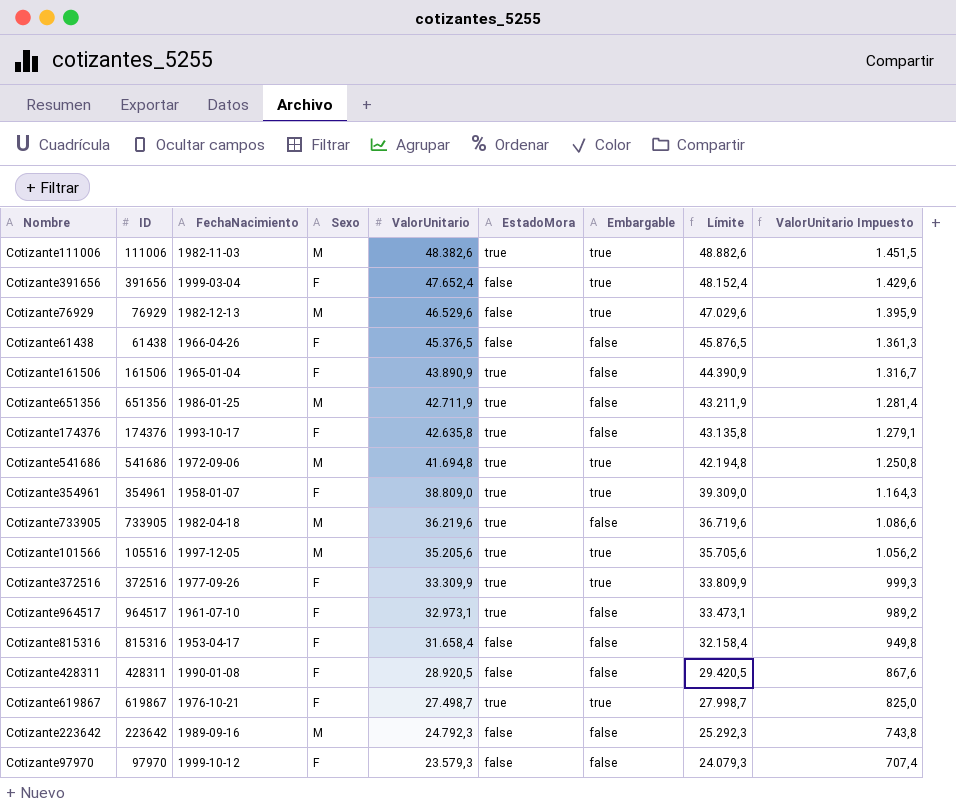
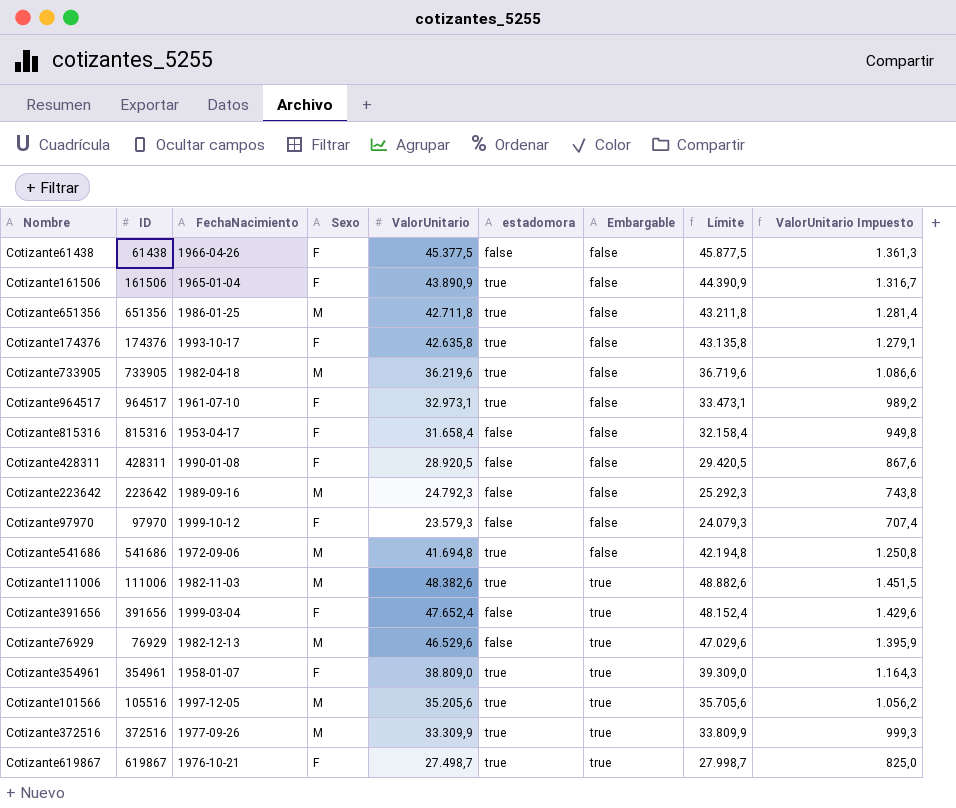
row order: ValorUnitario descending -> Embargable ascending
column name: EstadoMora -> estadomora
Cotizante61438 | ValorUnitario: 45.376,5 -> 45.377,5
Cotizante61438 | Límite: 45.876,5 -> 45.877,5
Cotizante651356 | ValorUnitario: 42.711,9 -> 42.711,8
Cotizante651356 | Límite: 43.211,9 -> 43.211,8
Cotizante541686 | Embargable: true -> false
Cotizante372516 | Sexo: F -> M

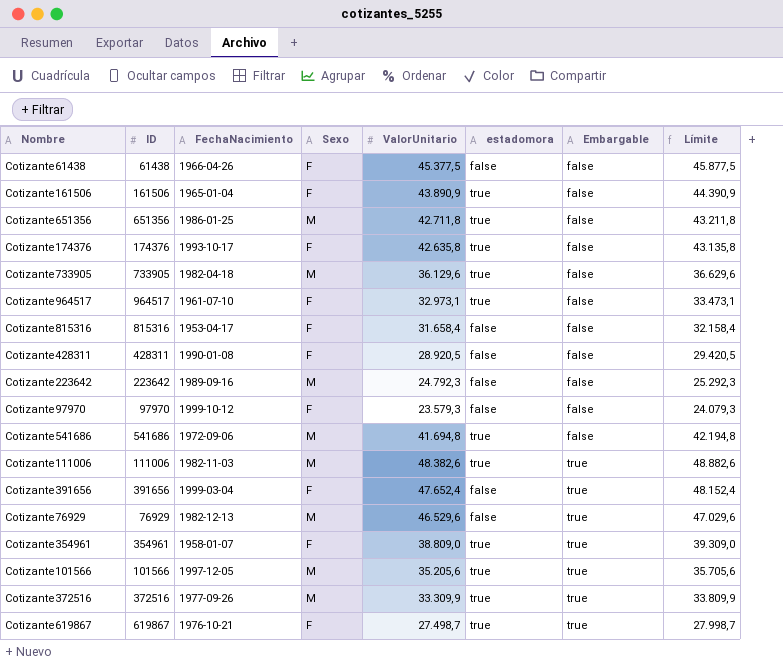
column ValorUnitario Impuesto | formula: [ValorUnitario] * 0,03 -> none
Cotizante733905 | ValorUnitario: 36.219,6 -> 36.129,6
Cotizante733905 | Límite: 36.719,6 -> 36.629,6
Cotizante101566 | ID: 105516 -> 101566

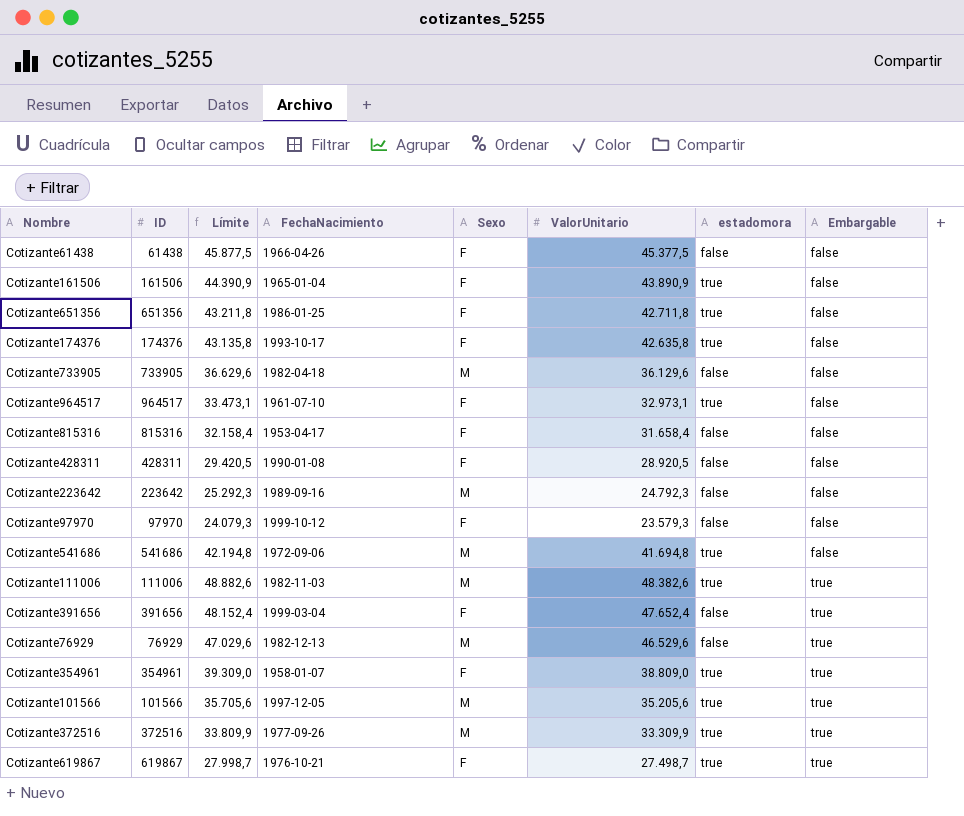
column Límite | position: 8 -> 3
Cotizante651356 | Sexo: M -> F
Cotizante733905 | estadomora: true -> false

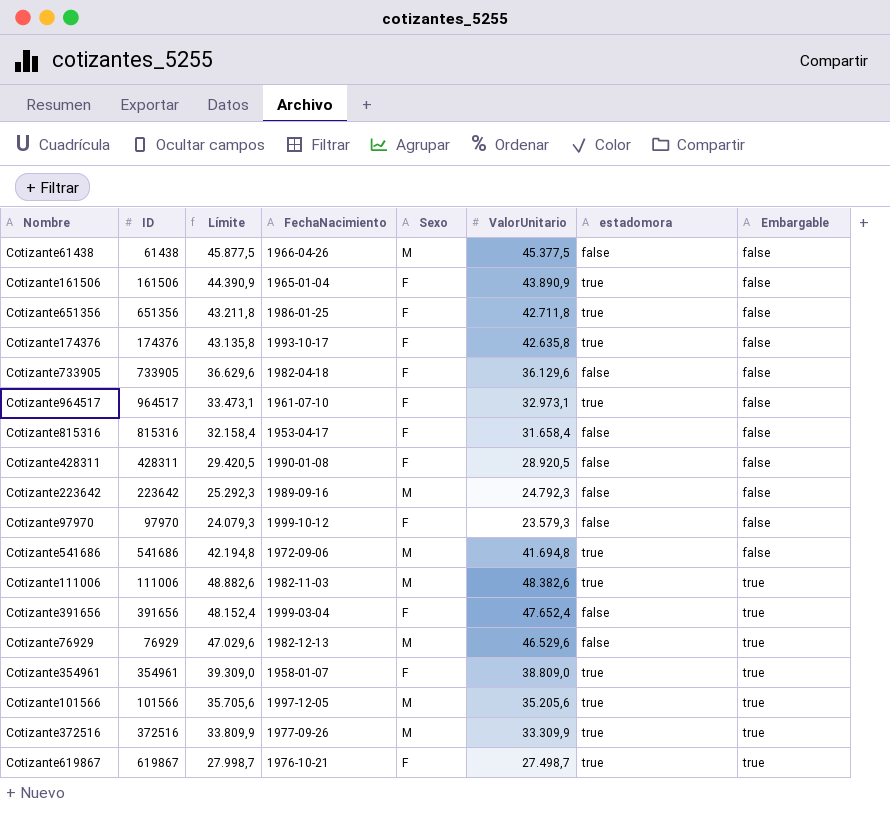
Cotizante61438 | Sexo: F -> M
Cotizante733905 | Sexo: M -> F

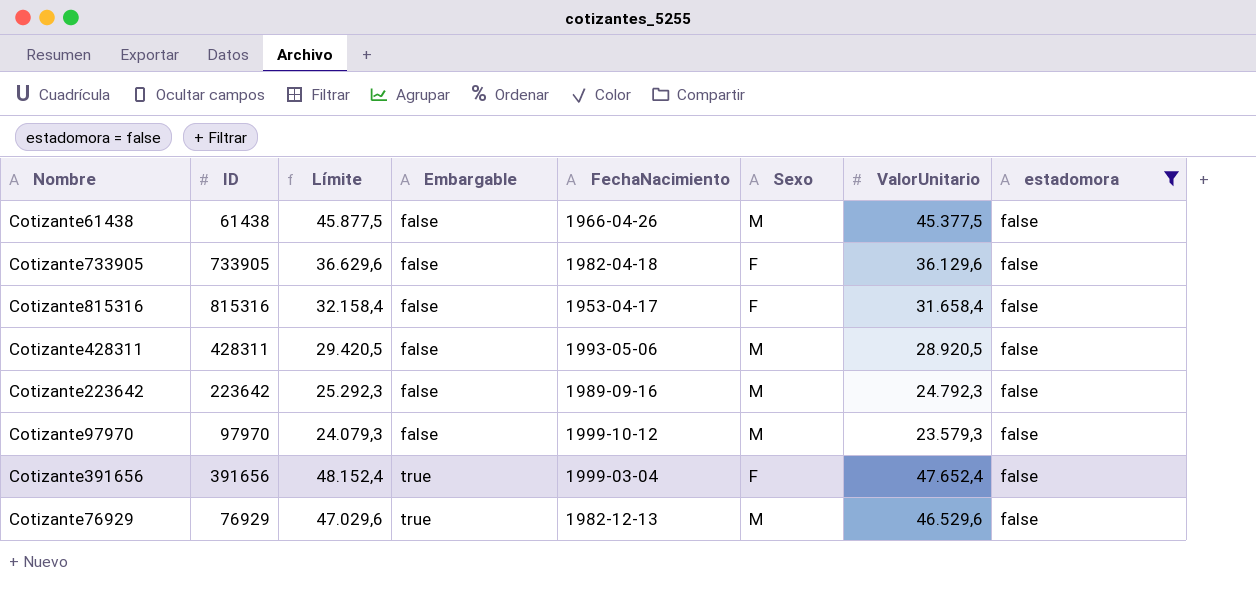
filter: none -> estadomora = false
column Embargable | position: 8 -> 4
Cotizante428311 | FechaNacimiento: 1990-01-08 -> 1993-05-06
Cotizante428311 | Sexo: F -> M
Cotizante97970 | Sexo: F -> M

